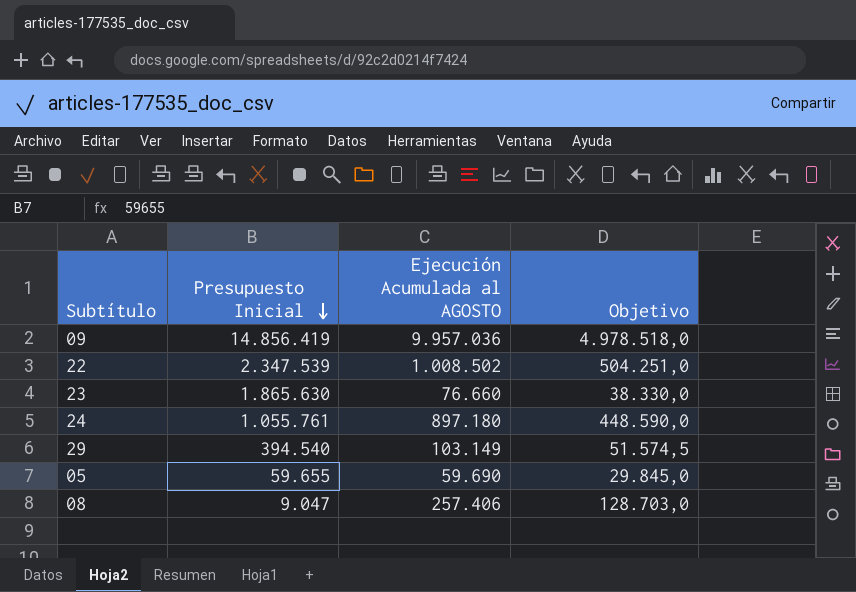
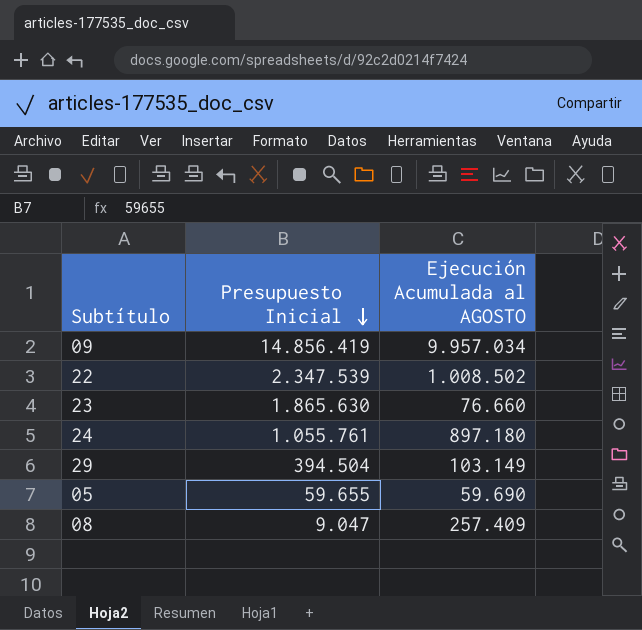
column Objetivo | formula: [Ejecución Acumulada al AGOSTO] * 0,5 -> none
09 | Ejecución Acumulada al AGOSTO: 9.957.036 -> 9.957.034
29 | Presupuesto Inicial: 394.540 -> 394.504
08 | Ejecución Acumulada al AGOSTO: 257.406 -> 257.409

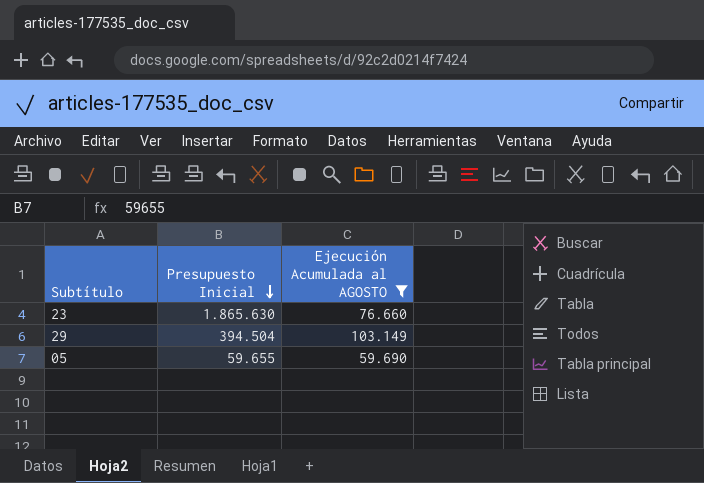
filter: none -> Ejecución Acumulada al AGOSTO <= 103.149

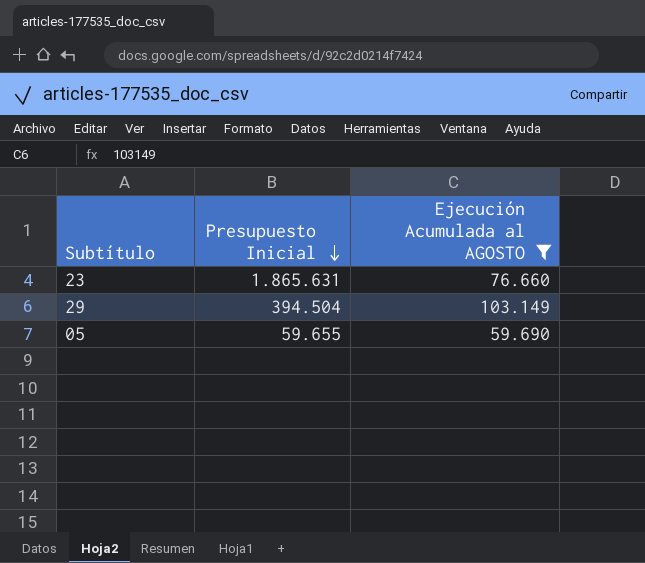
23 | Presupuesto Inicial: 1.865.630 -> 1.865.631

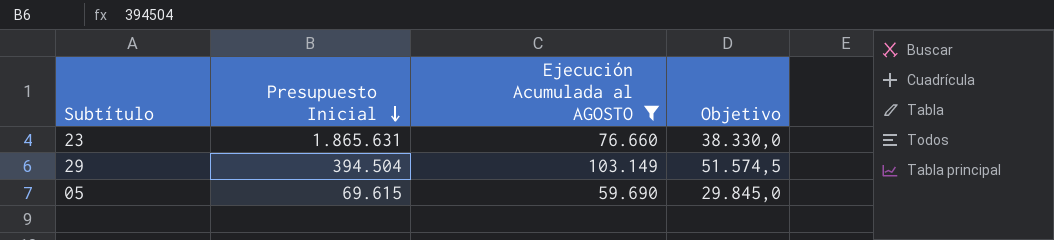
column Objetivo | formula: none -> [Ejecución Acumulada al AGOSTO] * 0,5
05 | Presupuesto Inicial: 59.655 -> 69.615

